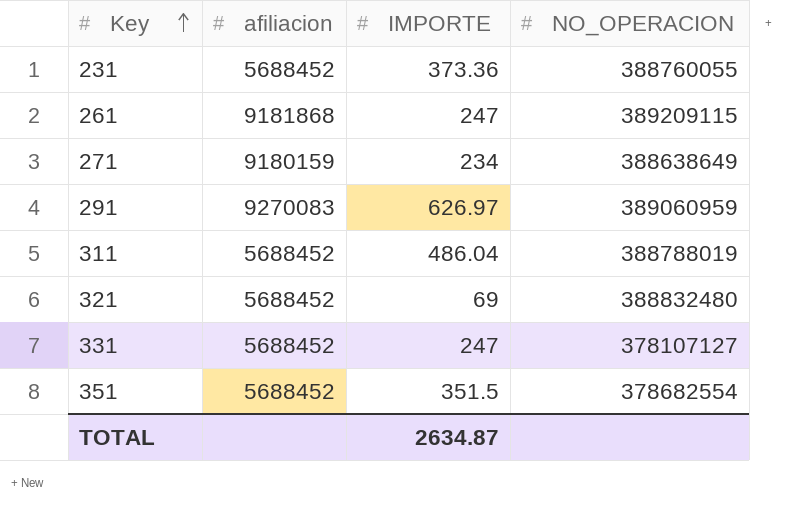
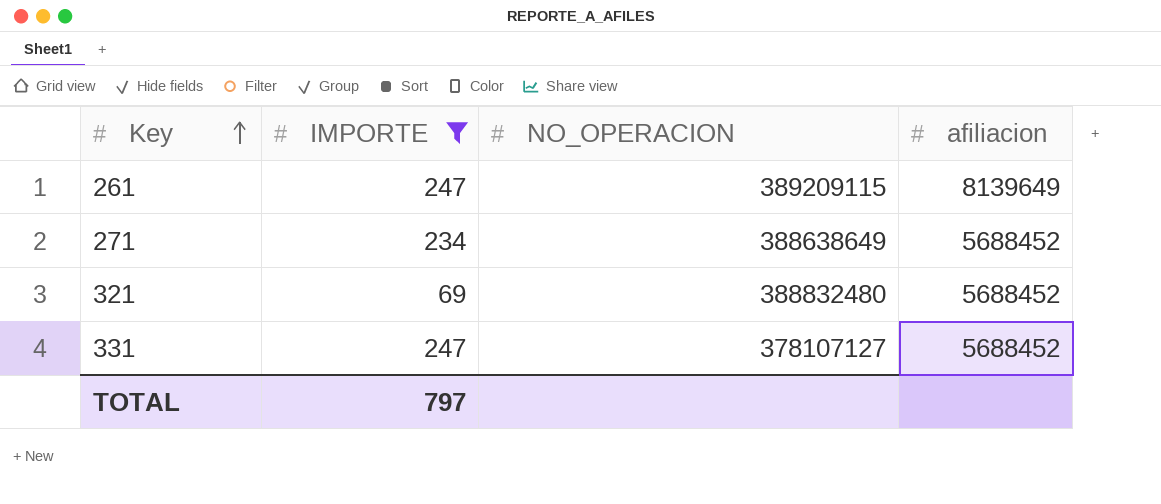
filter: none -> IMPORTE <= 247
column afiliacion | position: 2 -> 4
261 | afiliacion: 9181868 -> 8139649
271 | afiliacion: 9180159 -> 5688452
TOTAL | IMPORTE: 2634.87 -> 797

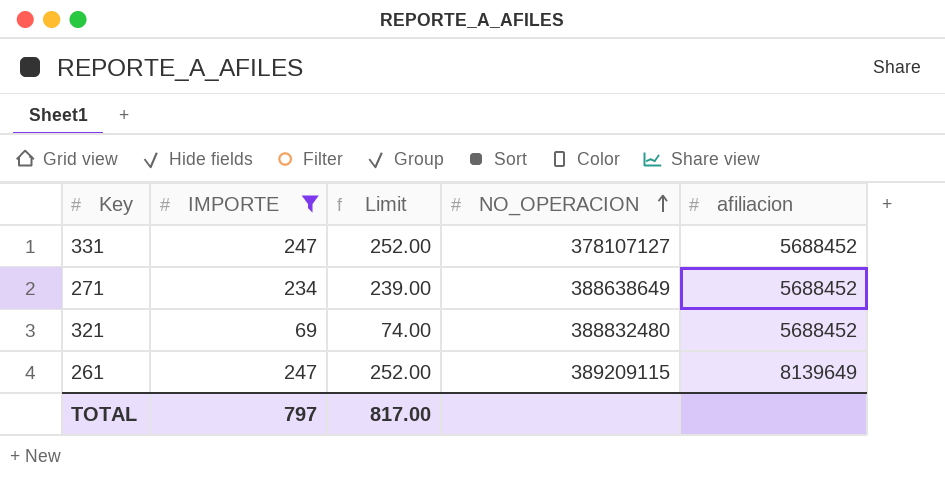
row order: Key ascending -> NO_OPERACION ascending
column Limit | formula: none -> [IMPORTE] + 5

